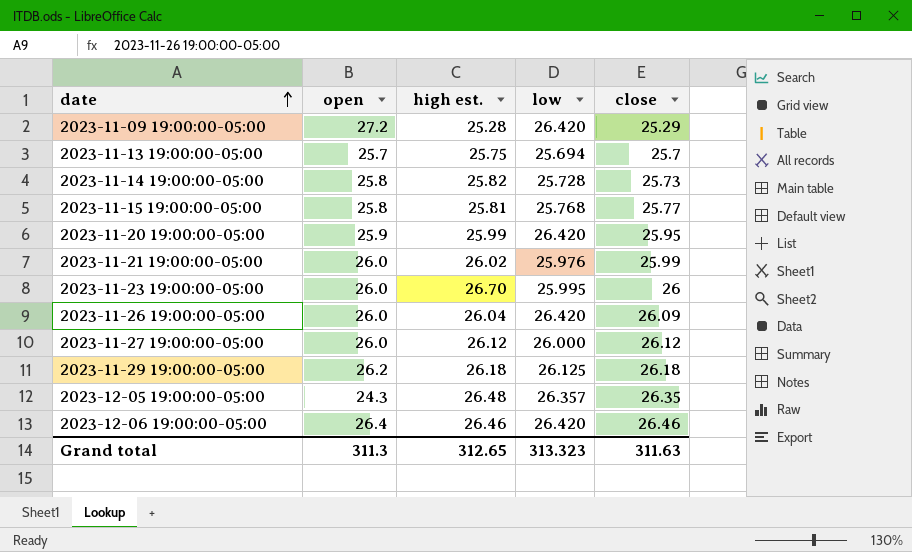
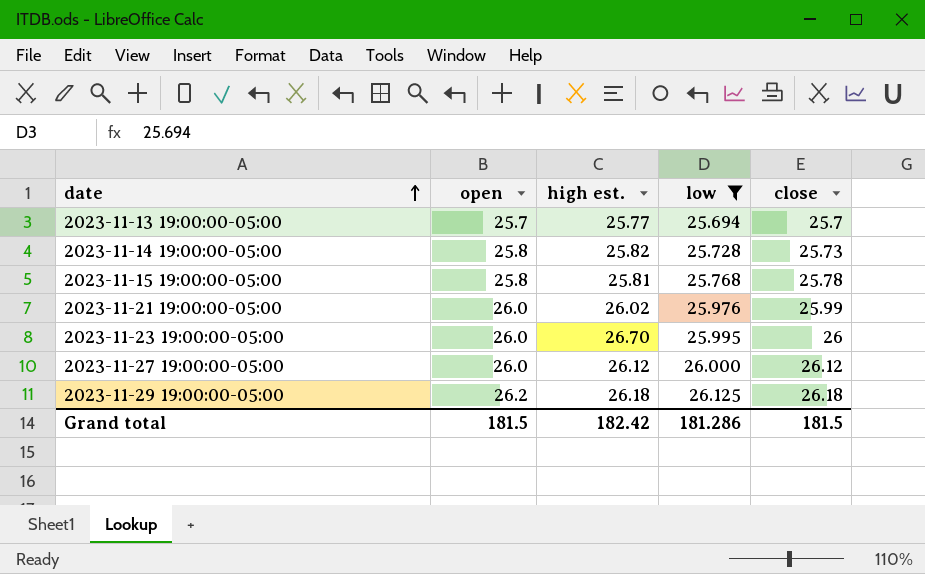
filter: none -> low <= 26.125
2023-11-13 19:00:00-05:00 | high est.: 25.75 -> 25.77
2023-11-15 19:00:00-05:00 | close: 25.77 -> 25.78
Grand total | open: 311.3 -> 181.5
Grand total | high est.: 312.65 -> 182.42
Grand total | low: 313.323 -> 181.286
Grand total | close: 311.63 -> 181.5

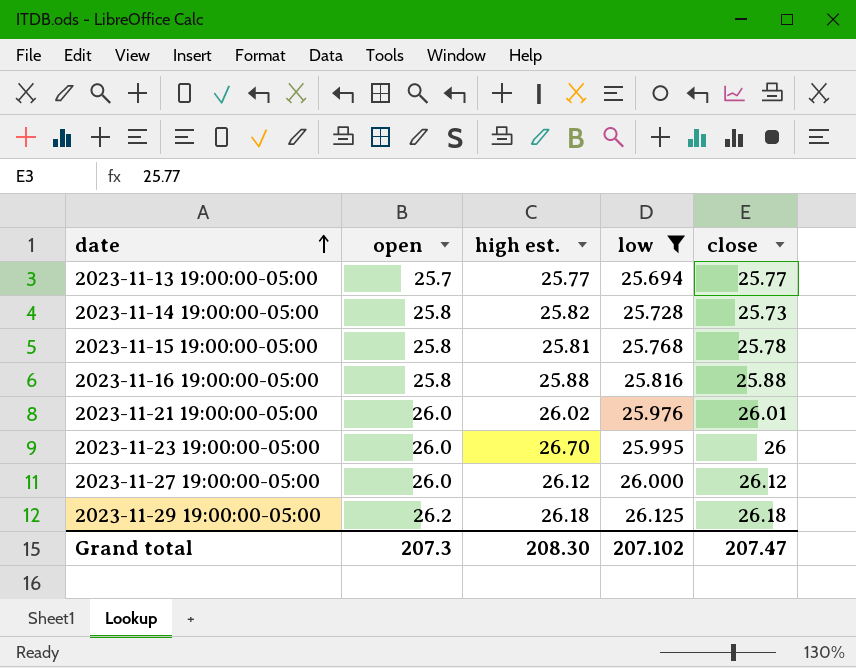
2023-11-13 19:00:00-05:00 | close: 25.7 -> 25.77
row 2023-11-16 19:00:00-05:00: none -> 25.8 | 25.88 | 25.816 | 25.88
2023-11-21 19:00:00-05:00 | close: 25.99 -> 26.01
Grand total | open: 181.5 -> 207.3
Grand total | high est.: 182.42 -> 208.30
Grand total | low: 181.286 -> 207.102
Grand total | close: 181.5 -> 207.47

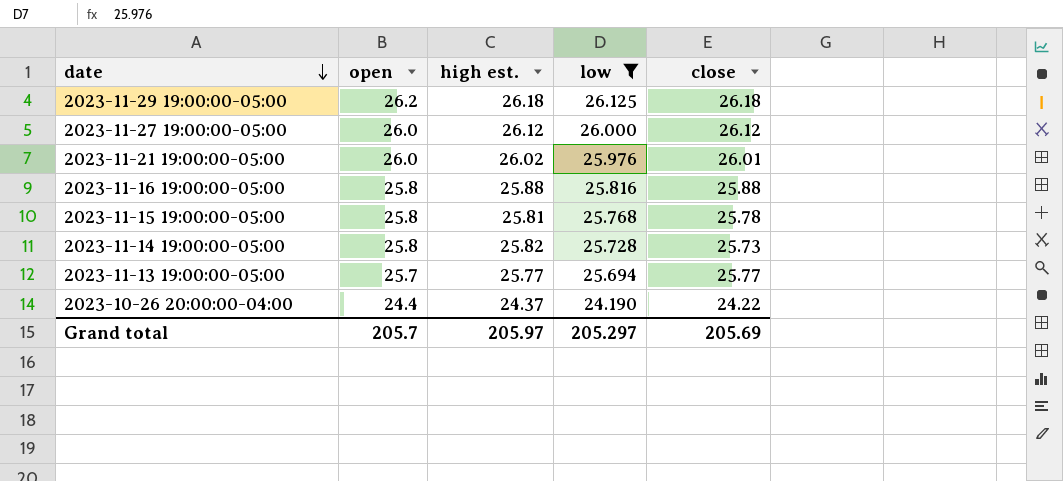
row order: date ascending -> date descending
row 2023-11-23 19:00:00-05:00: 26.0 | 26.70 | 25.995 | 26 -> none
row 2023-10-26 20:00:00-04:00: none -> 24.4 | 24.37 | 24.190 | 24.22
Grand total | open: 207.3 -> 205.7
Grand total | high est.: 208.30 -> 205.97
Grand total | low: 207.102 -> 205.297
Grand total | close: 207.47 -> 205.69

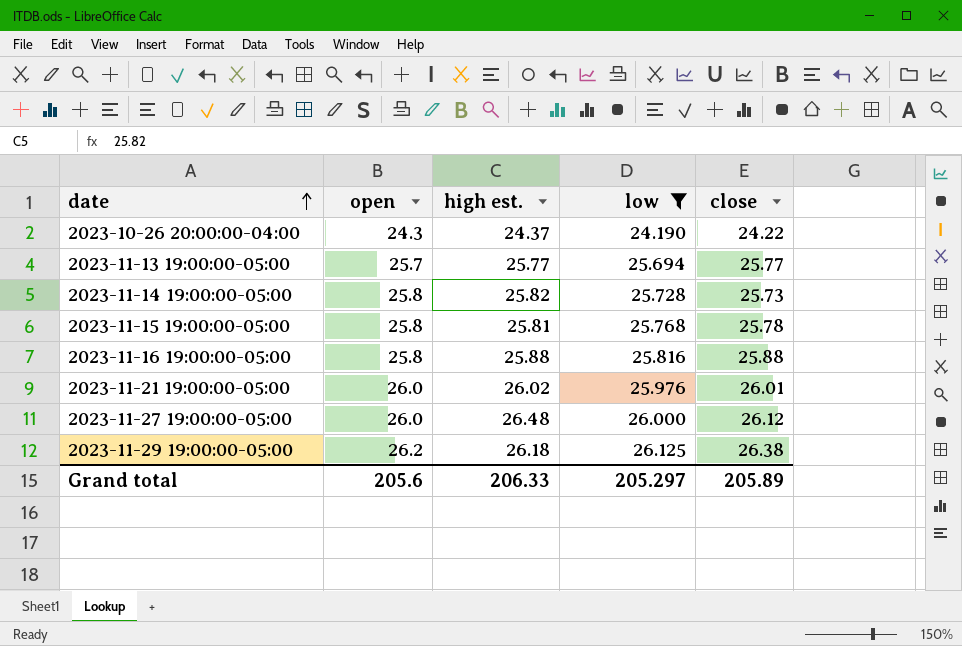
row order: date descending -> date ascending
2023-10-26 20:00:00-04:00 | open: 24.4 -> 24.3
2023-11-27 19:00:00-05:00 | high est.: 26.12 -> 26.48
2023-11-29 19:00:00-05:00 | close: 26.18 -> 26.38
Grand total | open: 205.7 -> 205.6
Grand total | high est.: 205.97 -> 206.33
Grand total | close: 205.69 -> 205.89

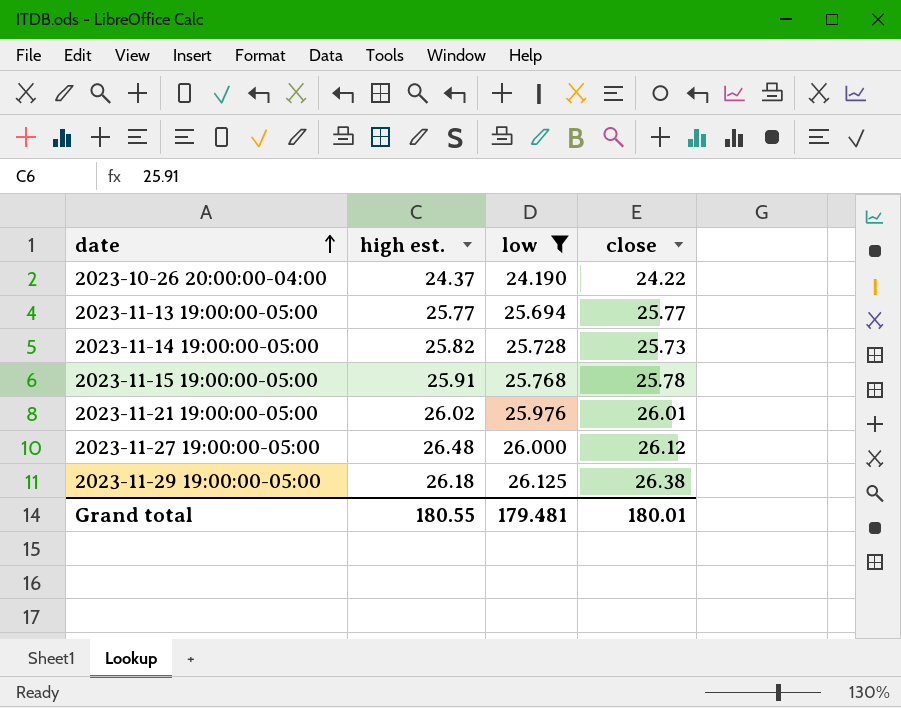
column open | position: 2 -> none
row 2023-11-16 19:00:00-05:00: 25.8 | 25.88 | 25.816 | 25.88 -> none
2023-11-15 19:00:00-05:00 | high est.: 25.81 -> 25.91
Grand total | high est.: 206.33 -> 180.55
Grand total | low: 205.297 -> 179.481
Grand total | close: 205.89 -> 180.01

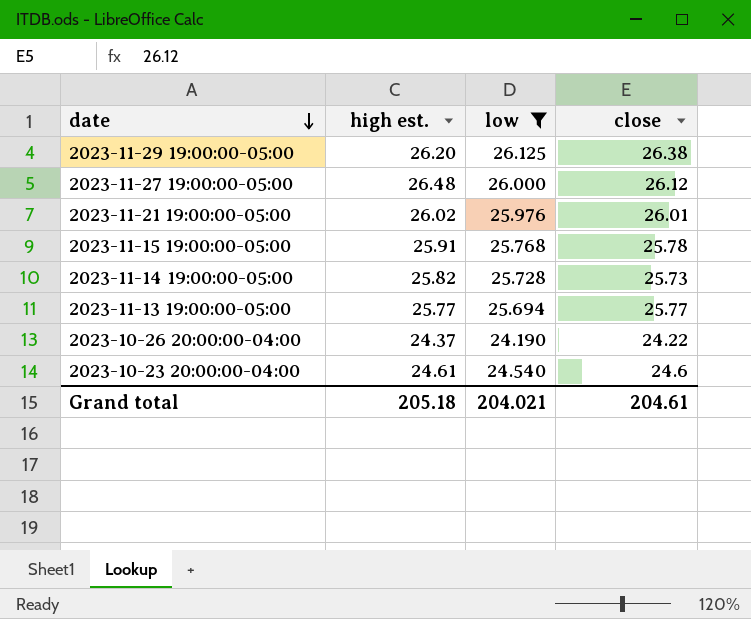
row order: date ascending -> date descending
2023-11-29 19:00:00-05:00 | high est.: 26.18 -> 26.20
row 2023-10-23 20:00:00-04:00: none -> 24.61 | 24.540 | 24.6
Grand total | high est.: 180.55 -> 205.18
Grand total | low: 179.481 -> 204.021
Grand total | close: 180.01 -> 204.61

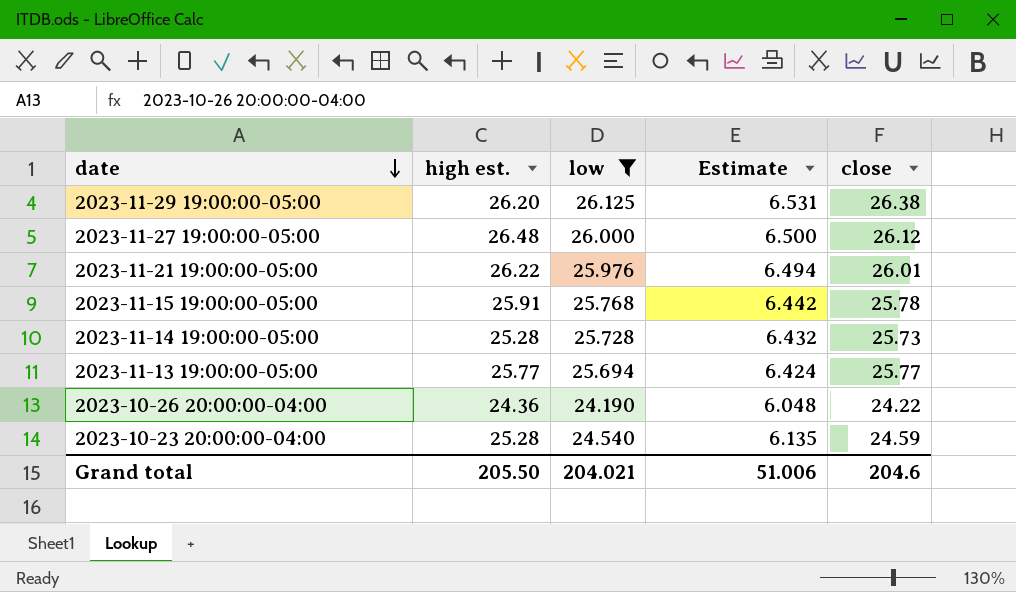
column Estimate | formula: none -> [low] * 0.25
2023-11-21 19:00:00-05:00 | high est.: 26.02 -> 26.22
2023-11-14 19:00:00-05:00 | high est.: 25.82 -> 25.28
2023-10-26 20:00:00-04:00 | high est.: 24.37 -> 24.36
2023-10-23 20:00:00-04:00 | high est.: 24.61 -> 25.28
2023-10-23 20:00:00-04:00 | close: 24.6 -> 24.59
Grand total | high est.: 205.18 -> 205.50
Grand total | close: 204.61 -> 204.6

